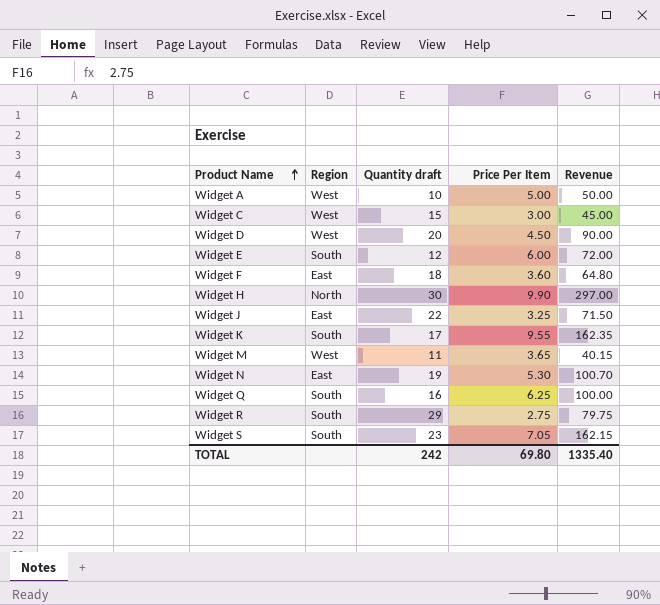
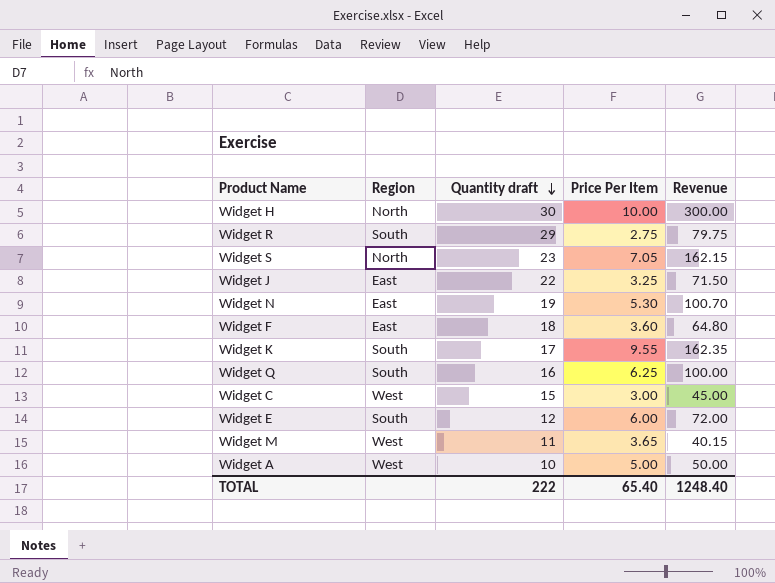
row order: Product Name ascending -> Quantity draft descending
row Widget D: West | 20 | 4.50 | 90.00 -> none
Widget H | Price Per Item: 9.90 -> 10.00
Widget H | Revenue: 297.00 -> 300.00
Widget S | Region: South -> North
TOTAL | Quantity draft: 242 -> 222
TOTAL | Price Per Item: 69.80 -> 65.40
TOTAL | Revenue: 1335.40 -> 1248.40

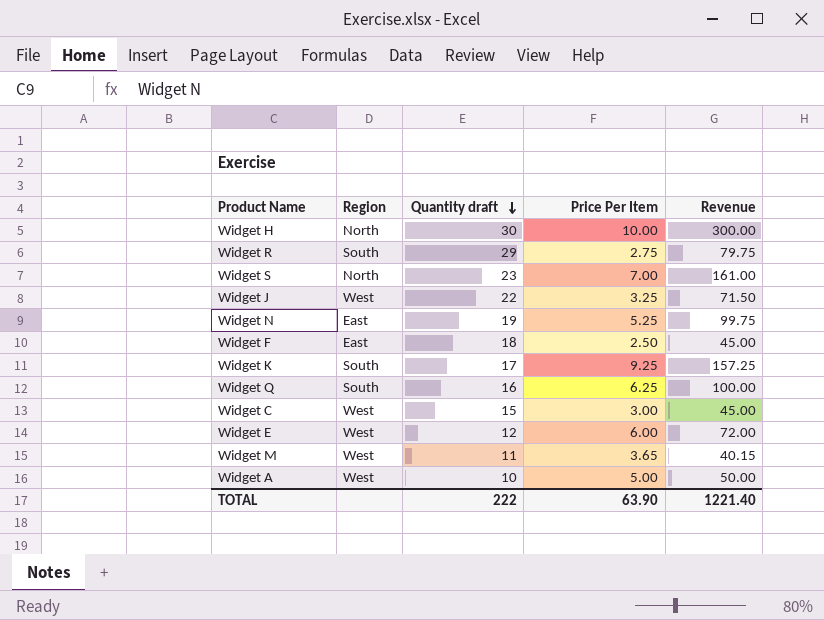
Widget S | Price Per Item: 7.05 -> 7.00
Widget S | Revenue: 162.15 -> 161.00
Widget J | Region: East -> West
Widget N | Price Per Item: 5.30 -> 5.25
Widget N | Revenue: 100.70 -> 99.75
Widget F | Price Per Item: 3.60 -> 2.50
Widget F | Revenue: 64.80 -> 45.00
Widget K | Price Per Item: 9.55 -> 9.25
Widget K | Revenue: 162.35 -> 157.25
Widget E | Region: South -> West
TOTAL | Price Per Item: 65.40 -> 63.90
TOTAL | Revenue: 1248.40 -> 1221.40

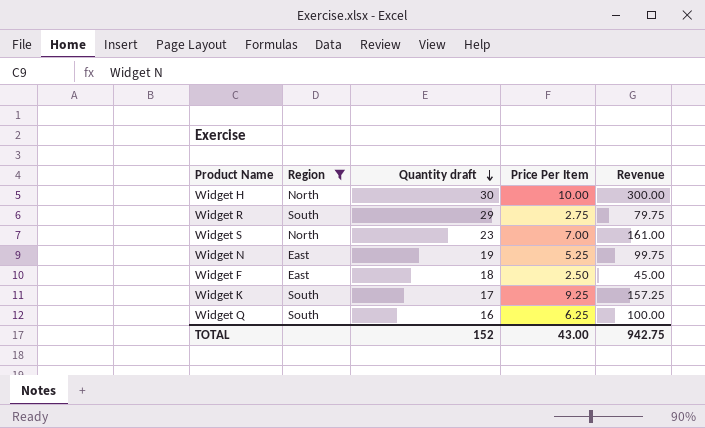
filter: none -> Region != West
TOTAL | Quantity draft: 222 -> 152
TOTAL | Price Per Item: 63.90 -> 43.00
TOTAL | Revenue: 1221.40 -> 942.75

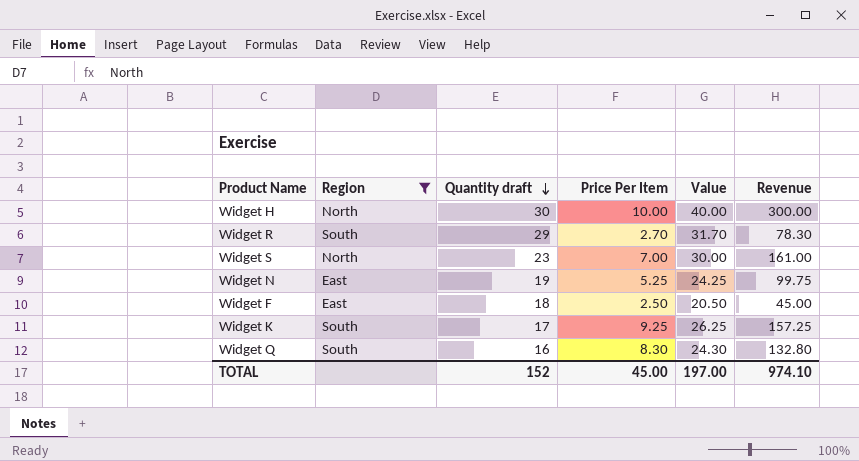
column Value | formula: none -> [Quantity draft] + [Price Per Item]
Widget R | Price Per Item: 2.75 -> 2.70
Widget R | Revenue: 79.75 -> 78.30
Widget Q | Price Per Item: 6.25 -> 8.30
Widget Q | Revenue: 100.00 -> 132.80
TOTAL | Price Per Item: 43.00 -> 45.00
TOTAL | Revenue: 942.75 -> 974.10

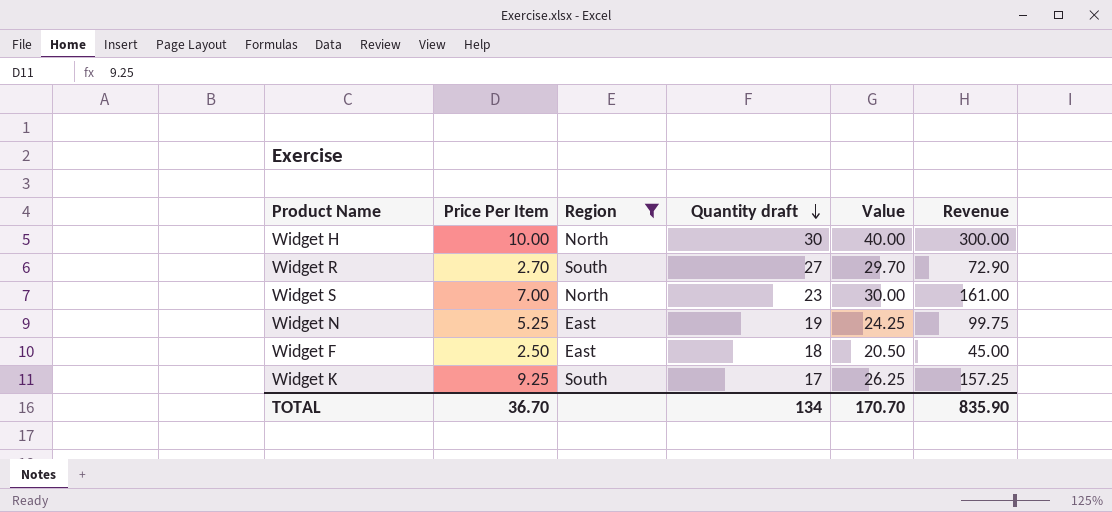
column Price Per Item | position: 4 -> 2
row Widget Q: South | 16 | 8.30 | 24.30 | 132.80 -> none
Widget R | Quantity draft: 29 -> 27
Widget R | Value: 31.70 -> 29.70
Widget R | Revenue: 78.30 -> 72.90
TOTAL | Price Per Item: 45.00 -> 36.70
TOTAL | Quantity draft: 152 -> 134
TOTAL | Value: 197.00 -> 170.70
TOTAL | Revenue: 974.10 -> 835.90

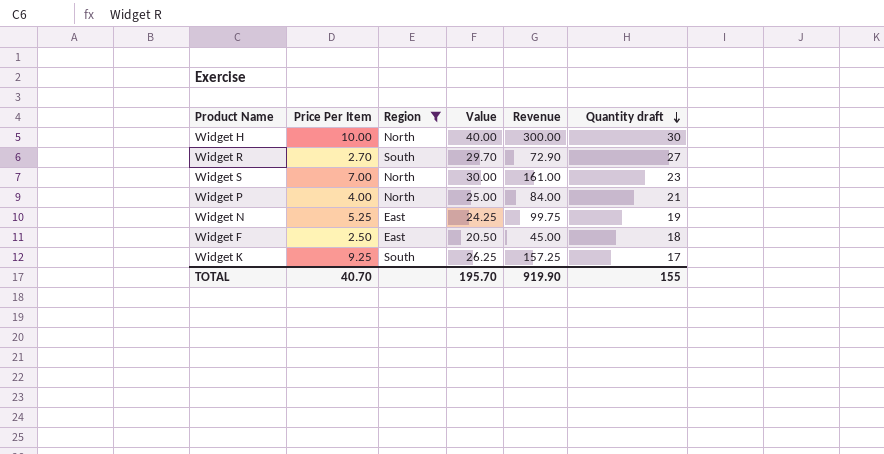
column Quantity draft | position: 4 -> 6
row Widget P: none -> 4.00 | North | 25.00 | 84.00 | 21
TOTAL | Price Per Item: 36.70 -> 40.70
TOTAL | Value: 170.70 -> 195.70
TOTAL | Revenue: 835.90 -> 919.90
TOTAL | Quantity draft: 134 -> 155

